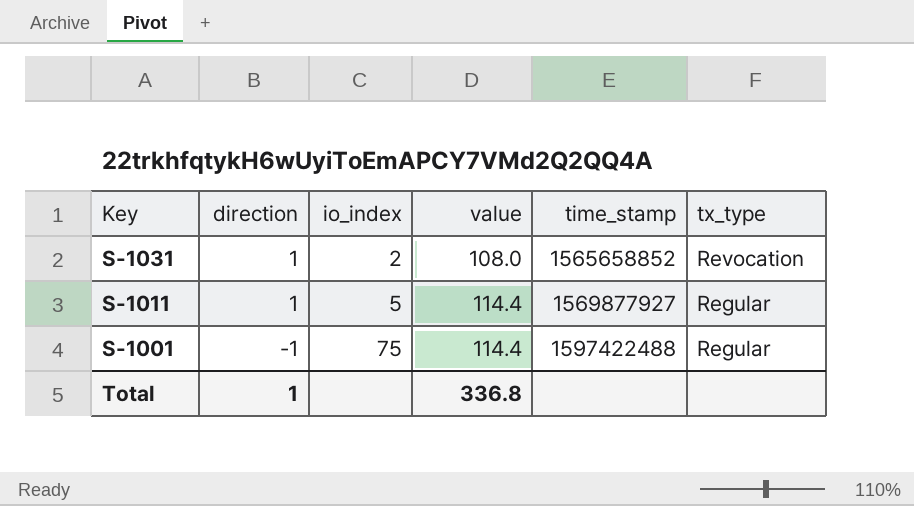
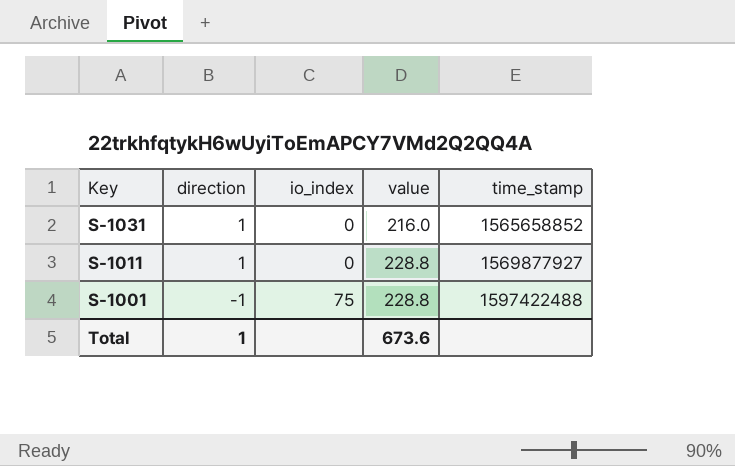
column tx_type | position: 6 -> none
S-1031 | io_index: 2 -> 0
S-1031 | value: 108.0 -> 216.0
S-1011 | io_index: 5 -> 0
S-1011 | value: 114.4 -> 228.8
S-1001 | value: 114.4 -> 228.8
Total | value: 336.8 -> 673.6

